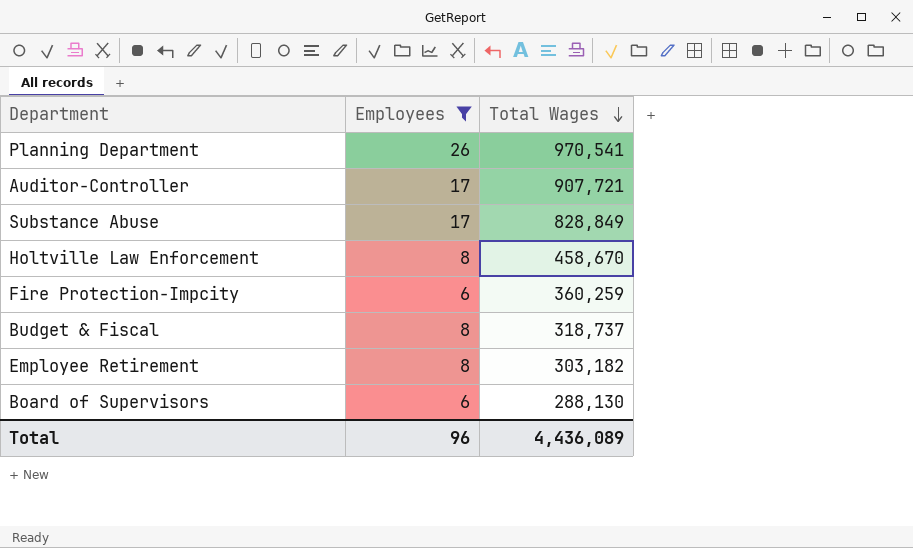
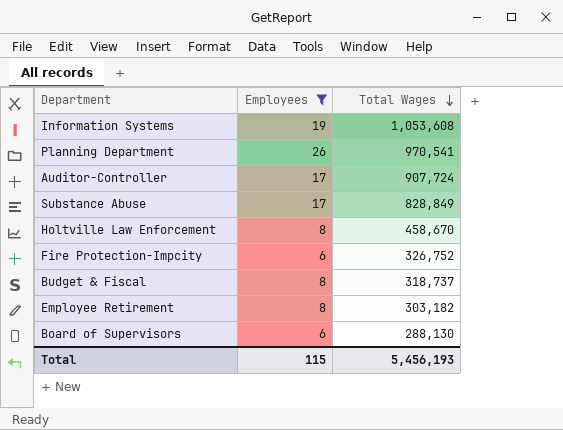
row Information Systems: none -> 19 | 1,053,608
Auditor-Controller | Total Wages: 907,721 -> 907,724
Fire Protection-Impcity | Total Wages: 360,259 -> 326,752
Total | Employees: 96 -> 115
Total | Total Wages: 4,436,089 -> 5,456,193

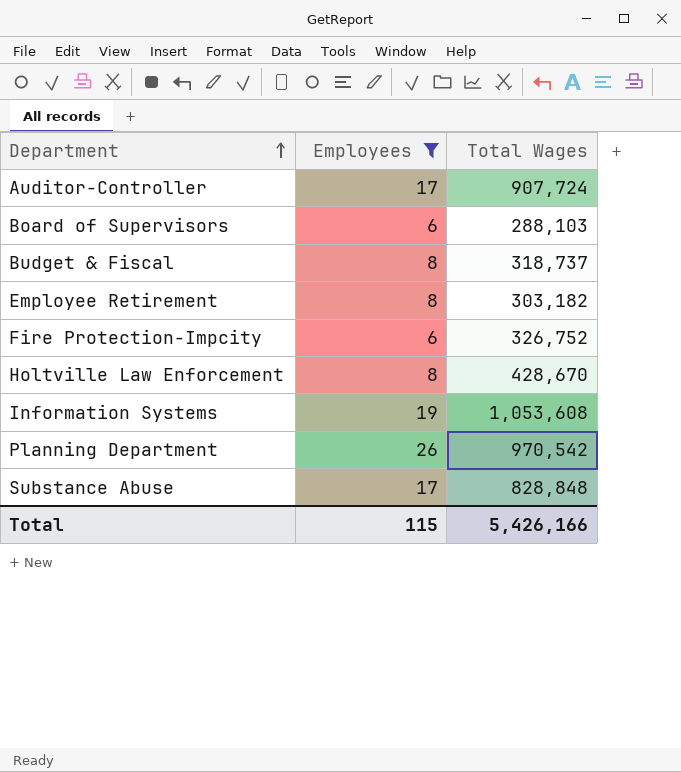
row order: Total Wages descending -> Department ascending
Board of Supervisors | Total Wages: 288,130 -> 288,103
Holtville Law Enforcement | Total Wages: 458,670 -> 428,670
Planning Department | Total Wages: 970,541 -> 970,542
Substance Abuse | Total Wages: 828,849 -> 828,848
Total | Total Wages: 5,456,193 -> 5,426,166

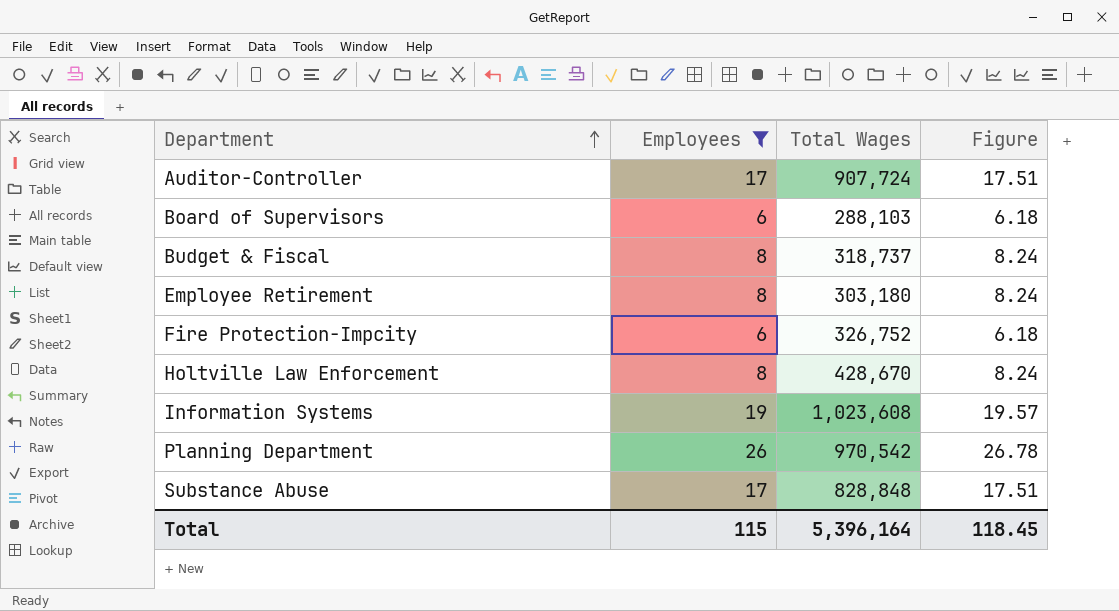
column Figure | formula: none -> [Employees] * 1.03
Employee Retirement | Total Wages: 303,182 -> 303,180
Information Systems | Total Wages: 1,053,608 -> 1,023,608
Total | Total Wages: 5,426,166 -> 5,396,164

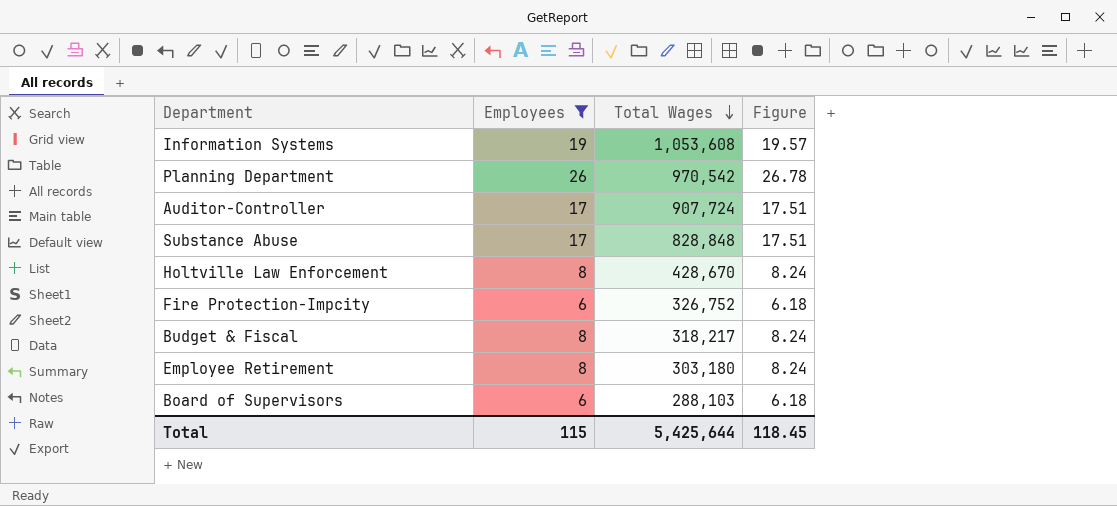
row order: Department ascending -> Total Wages descending
Information Systems | Total Wages: 1,023,608 -> 1,053,608
Budget & Fiscal | Total Wages: 318,737 -> 318,217
Total | Total Wages: 5,396,164 -> 5,425,644

